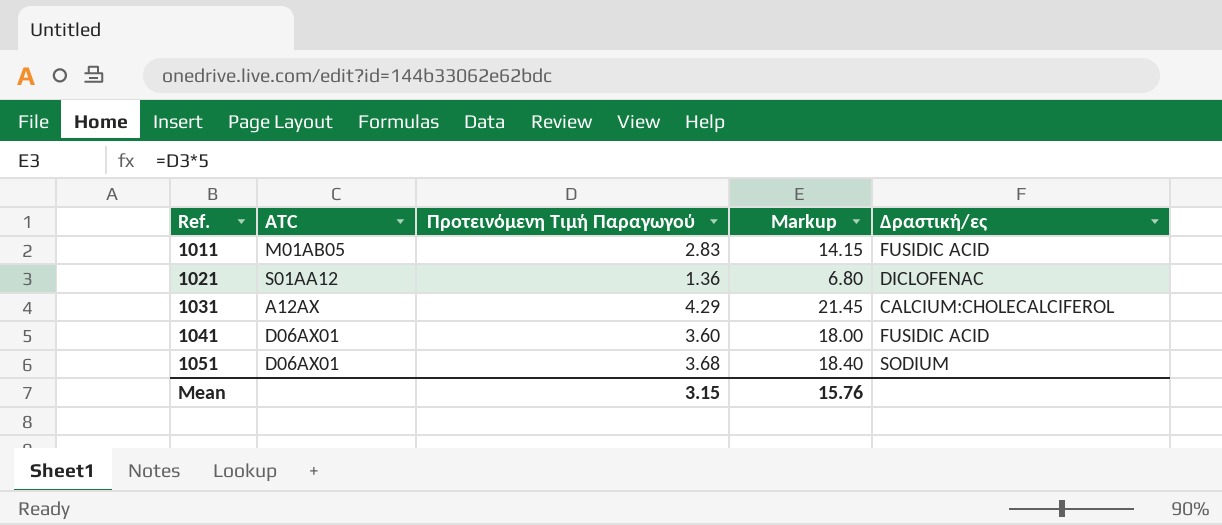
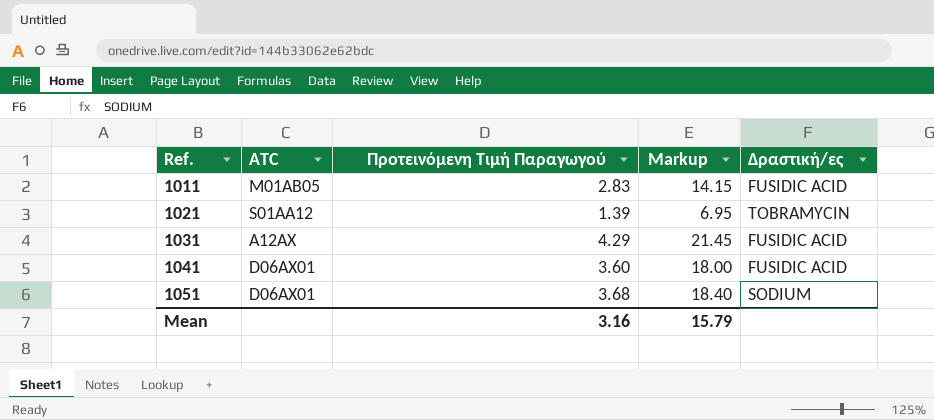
1021 | Προτεινόμενη Τιμή Παραγωγού: 1.36 -> 1.39
1021 | Markup: 6.80 -> 6.95
1021 | Δραστική/ες: DICLOFENAC -> TOBRAMYCIN
1031 | Δραστική/ες: CALCIUM:CHOLECALCIFEROL -> FUSIDIC ACID
Mean | Προτεινόμενη Τιμή Παραγωγού: 3.15 -> 3.16
Mean | Markup: 15.76 -> 15.79

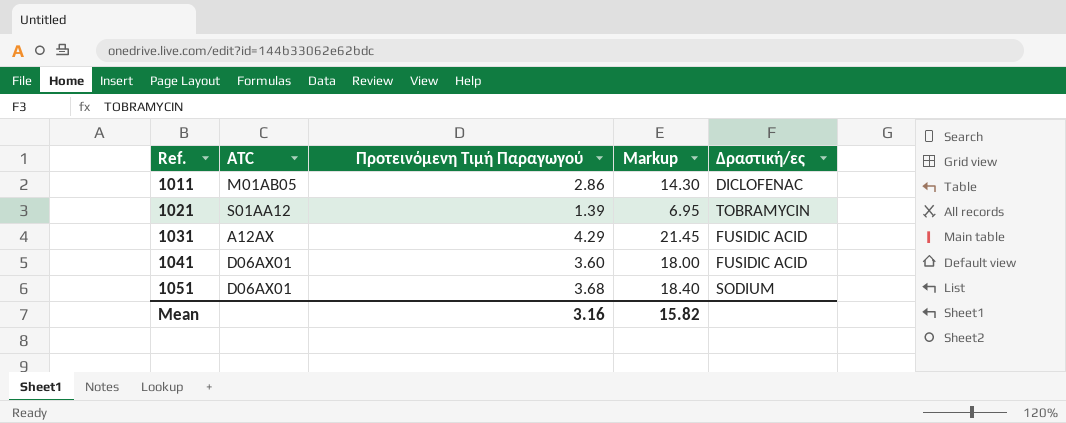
1011 | Προτεινόμενη Τιμή Παραγωγού: 2.83 -> 2.86
1011 | Markup: 14.15 -> 14.30
1011 | Δραστική/ες: FUSIDIC ACID -> DICLOFENAC
Mean | Markup: 15.79 -> 15.82

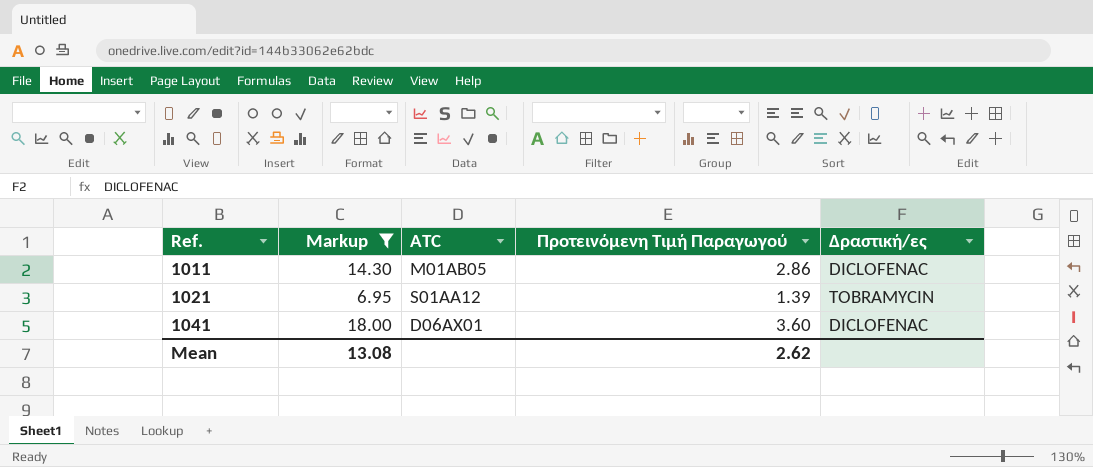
filter: none -> Markup <= 18.00
column Markup | position: 4 -> 2
1041 | Δραστική/ες: FUSIDIC ACID -> DICLOFENAC
Mean | Markup: 15.82 -> 13.08
Mean | Προτεινόμενη Τιμή Παραγωγού: 3.16 -> 2.62

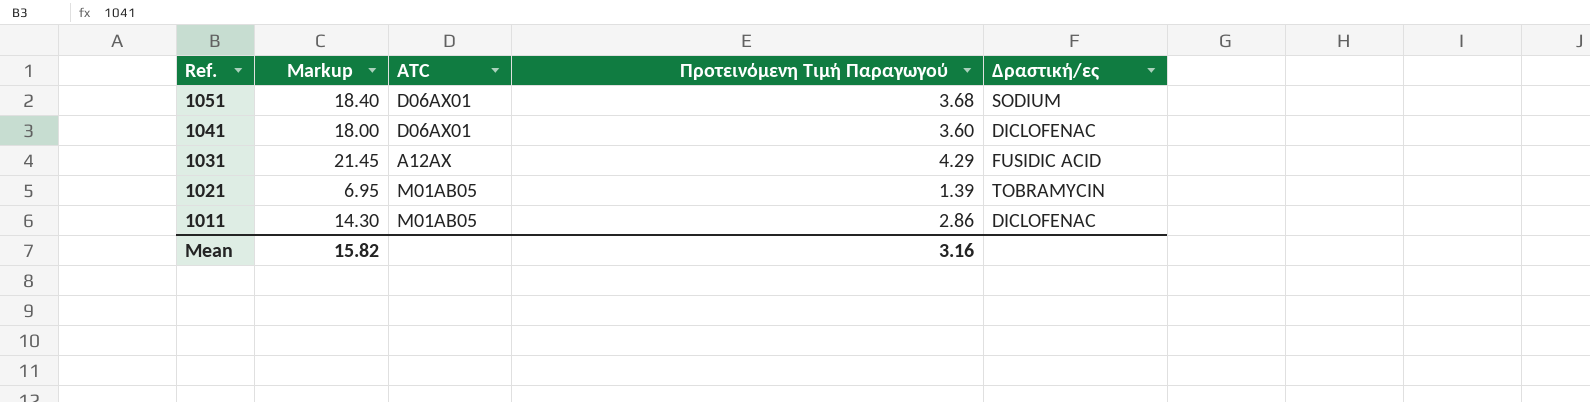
filter: Markup <= 18.00 -> none
row order: Ref. ascending -> Ref. descending
1021 | ATC: S01AA12 -> M01AB05
Mean | Markup: 13.08 -> 15.82
Mean | Προτεινόμενη Τιμή Παραγωγού: 2.62 -> 3.16

